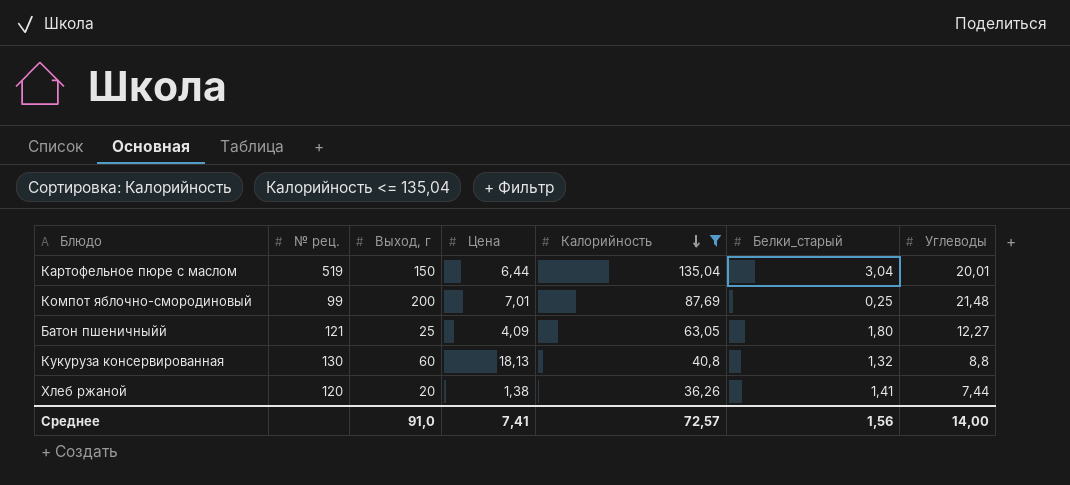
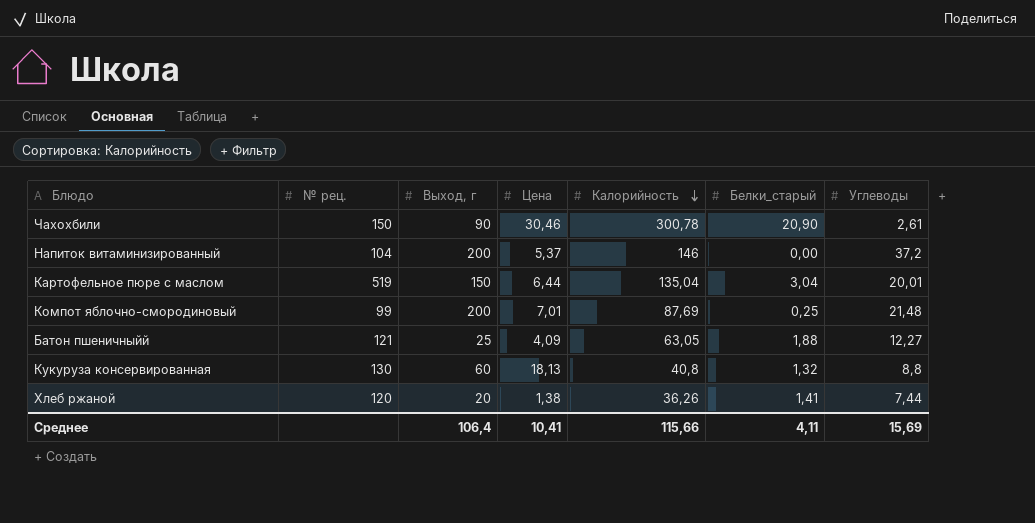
filter: Калорийность <= 135,04 -> none
Батон пшеничныйй | Белки_старый: 1,80 -> 1,88
Среднее | Выход, г: 91,0 -> 106,4
Среднее | Цена: 7,41 -> 10,41
Среднее | Калорийность: 72,57 -> 115,66
Среднее | Белки_старый: 1,56 -> 4,11
Среднее | Углеводы: 14,00 -> 15,69

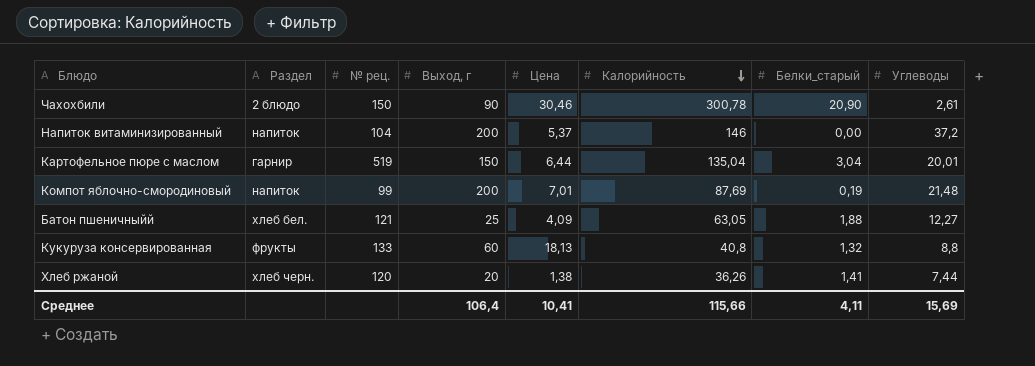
column Раздел | position: none -> 2
Компот яблочно-смородиновый | Белки_старый: 0,25 -> 0,19
Кукуруза консервированная | № рец.: 130 -> 133

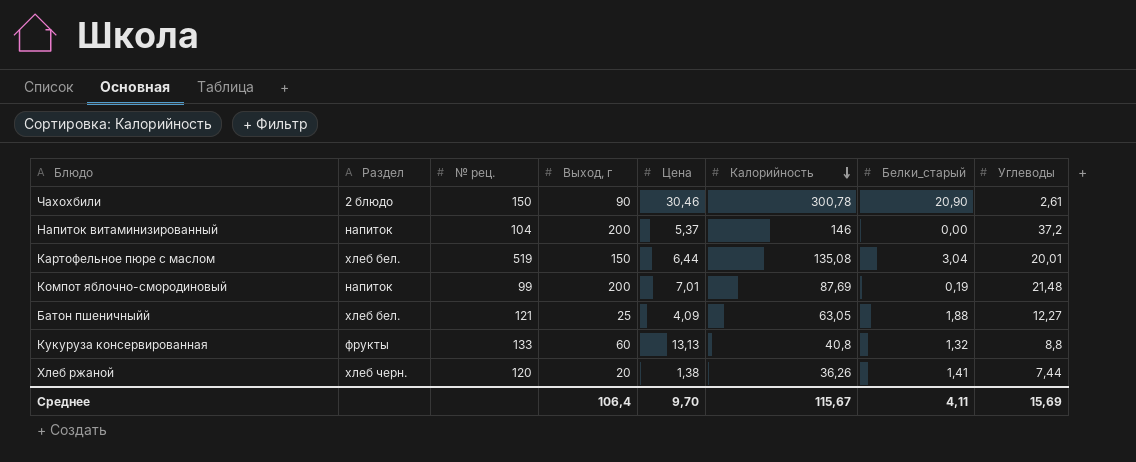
Картофельное пюре с маслом | Раздел: гарнир -> хлеб бел.
Картофельное пюре с маслом | Калорийность: 135,04 -> 135,08
Кукуруза консервированная | Цена: 18,13 -> 13,13
Среднее | Цена: 10,41 -> 9,70
Среднее | Калорийность: 115,66 -> 115,67

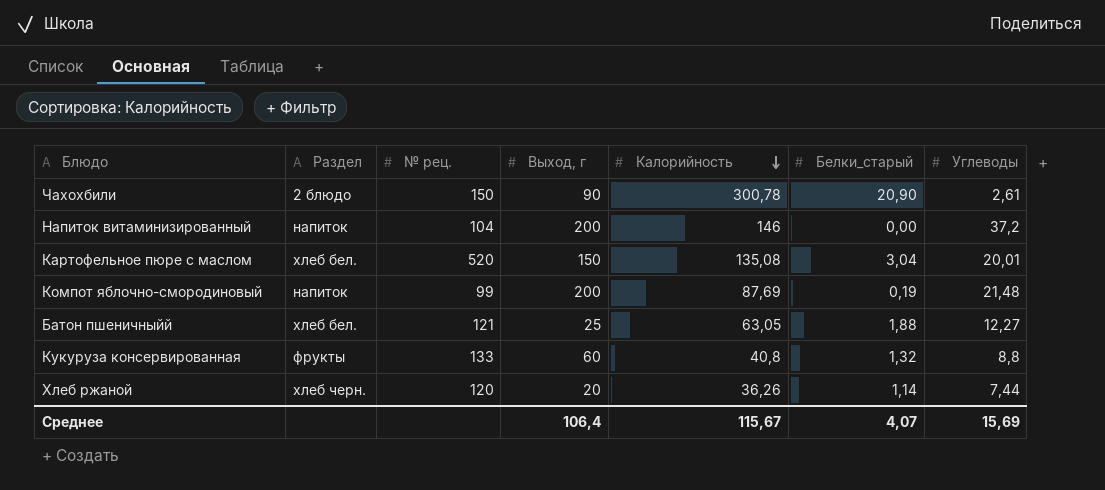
column Цена | position: 5 -> none
Картофельное пюре с маслом | № рец.: 519 -> 520
Хлеб ржаной | Белки_старый: 1,41 -> 1,14
Среднее | Белки_старый: 4,11 -> 4,07

